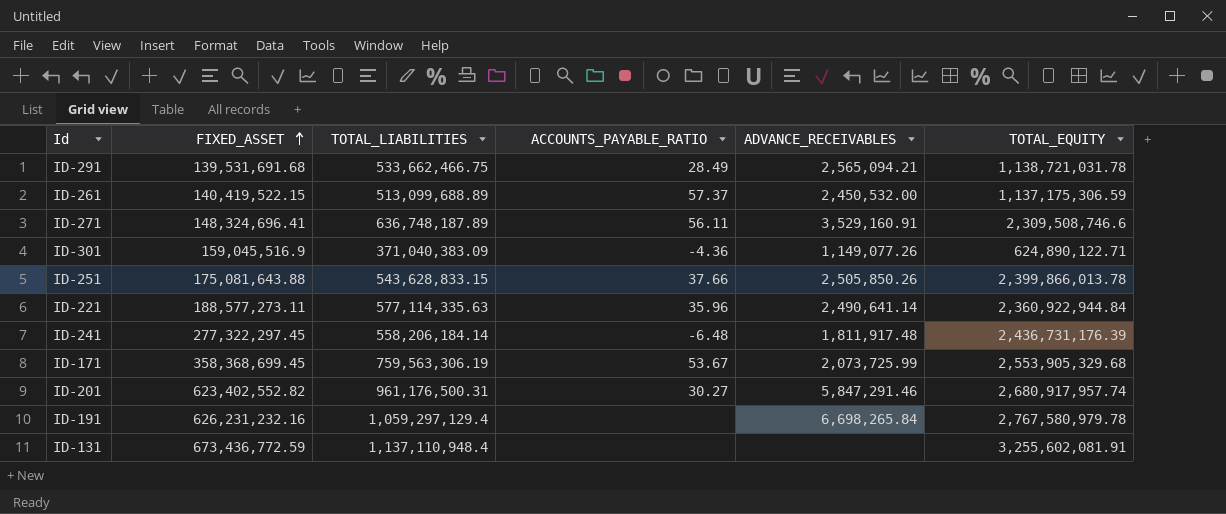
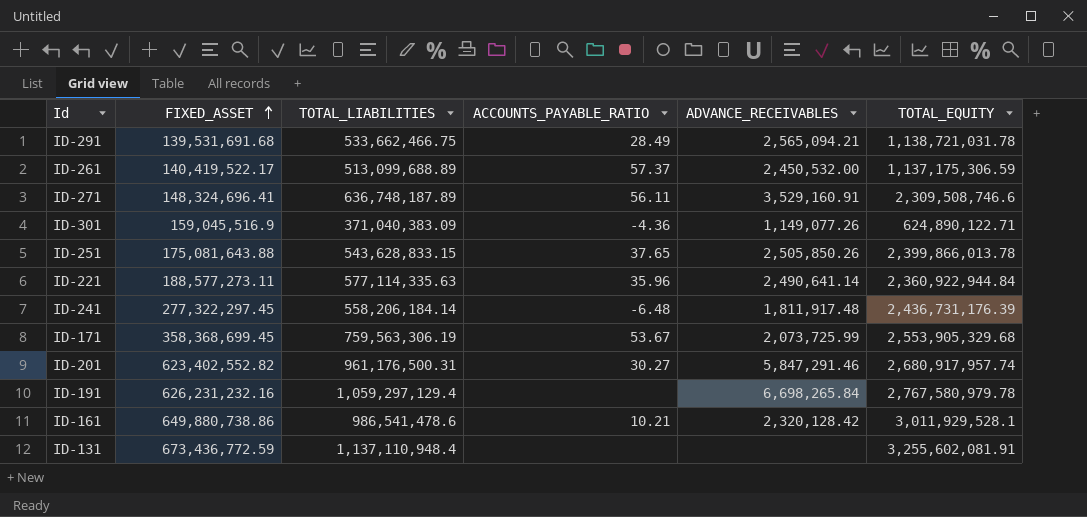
ID-261 | FIXED_ASSET: 140,419,522.15 -> 140,419,522.17
ID-251 | ACCOUNTS_PAYABLE_RATIO: 37.66 -> 37.65
row ID-161: none -> 649,880,738.86 | 986,541,478.6 | 10.21 | 2,320,128.42 | 3,011,929,528.1

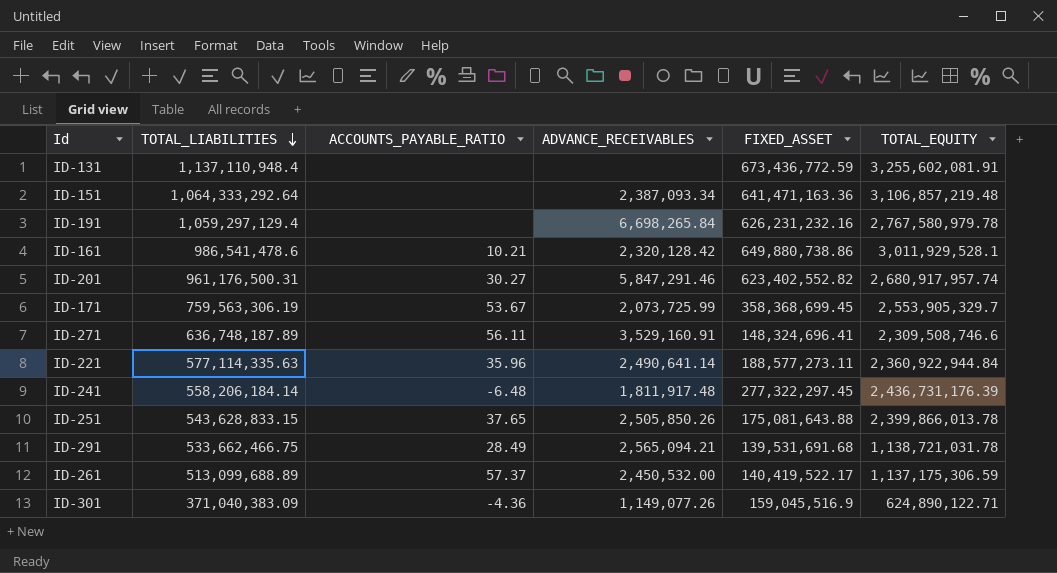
row order: FIXED_ASSET ascending -> TOTAL_LIABILITIES descending
column FIXED_ASSET | position: 2 -> 5
row ID-151: none -> 1,064,333,292.64 | none | 2,387,093.34 | 641,471,163.36 | 3,106,857,219.48
ID-171 | TOTAL_EQUITY: 2,553,905,329.68 -> 2,553,905,329.7

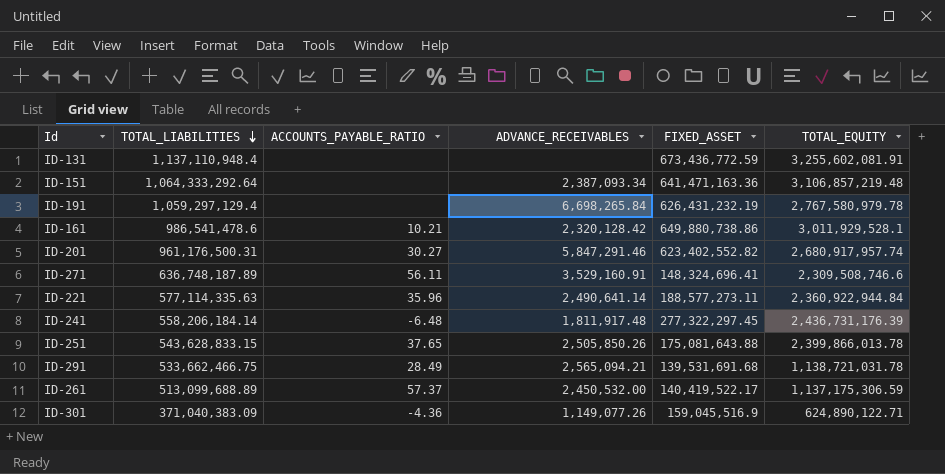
row ID-171: 759,563,306.19 | 53.67 | 2,073,725.99 | 358,368,699.45 | 2,553,905,329.7 -> none
ID-191 | FIXED_ASSET: 626,231,232.16 -> 626,431,232.19

